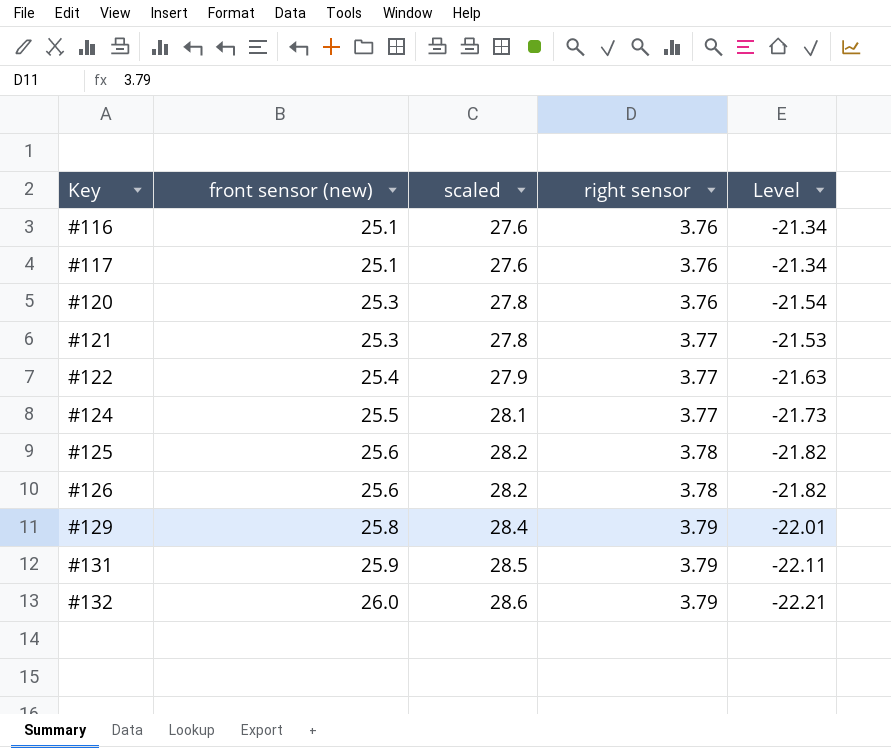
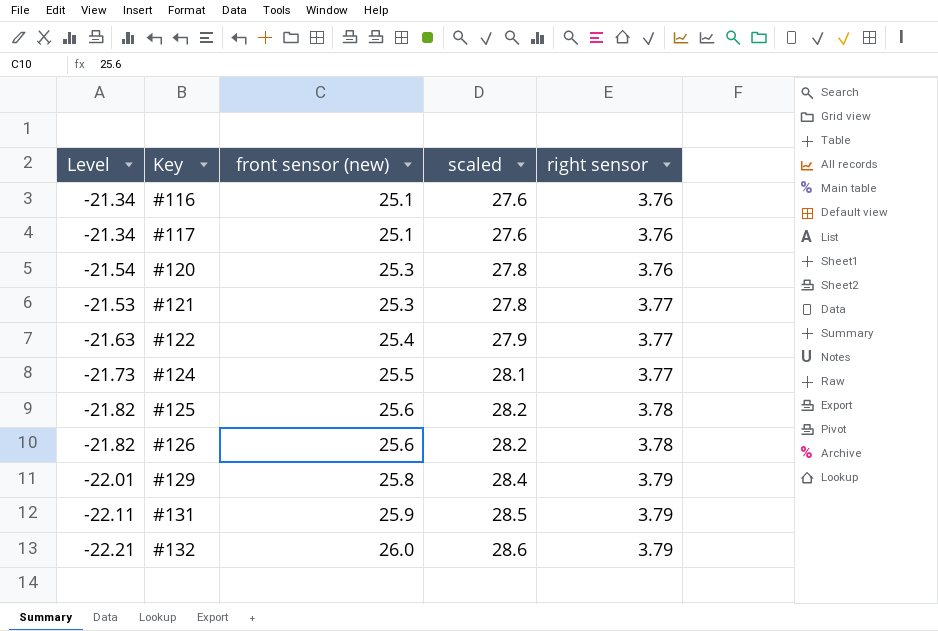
column Level | position: 5 -> 1

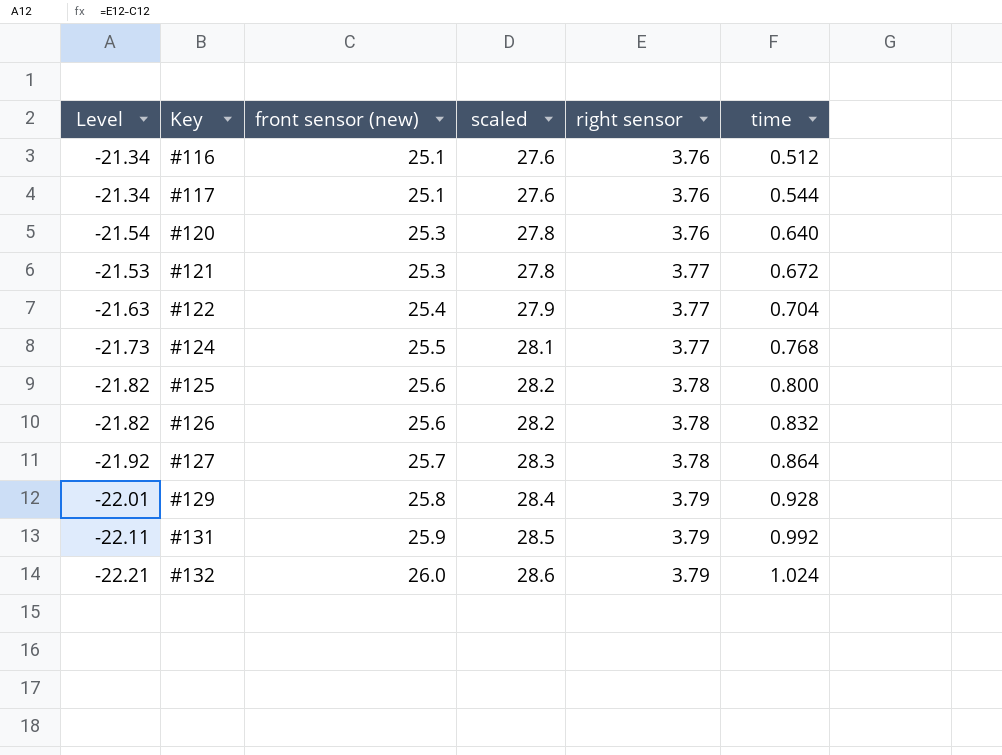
column time | position: none -> 6
row #127: none -> -21.92 | 25.7 | 28.3 | 3.78 | 0.864

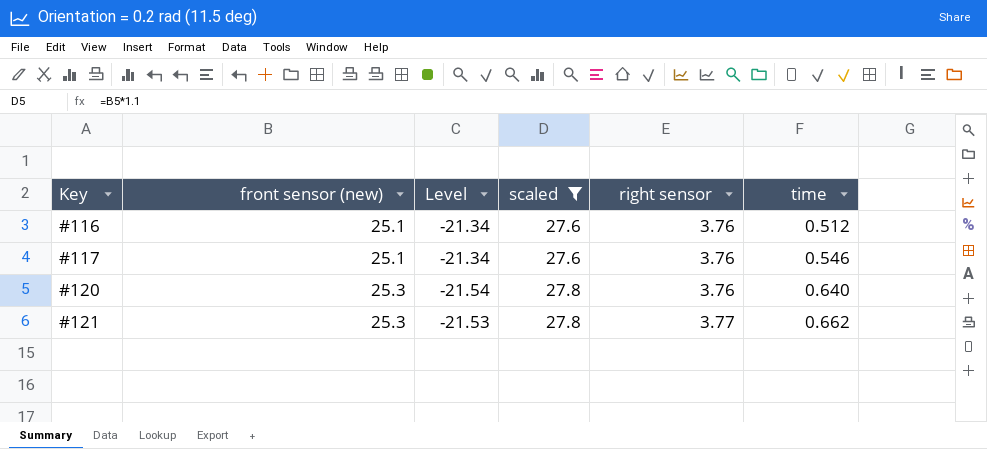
filter: none -> scaled <= 27.8
column Level | position: 1 -> 3
#117 | time: 0.544 -> 0.546
#121 | time: 0.672 -> 0.662

